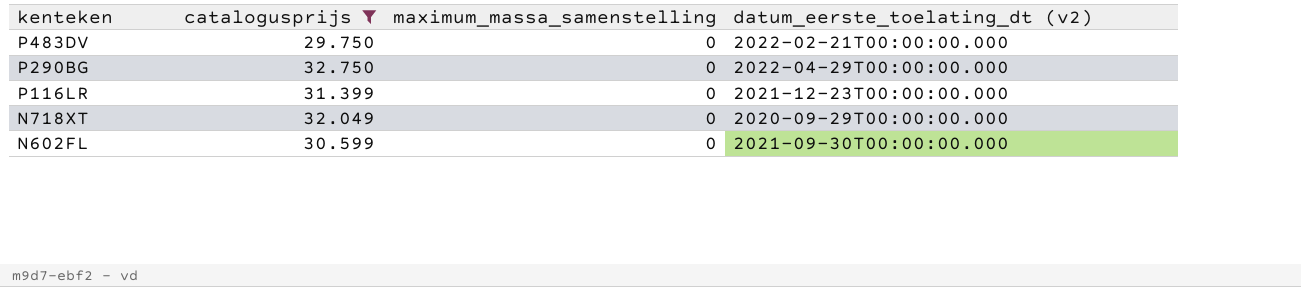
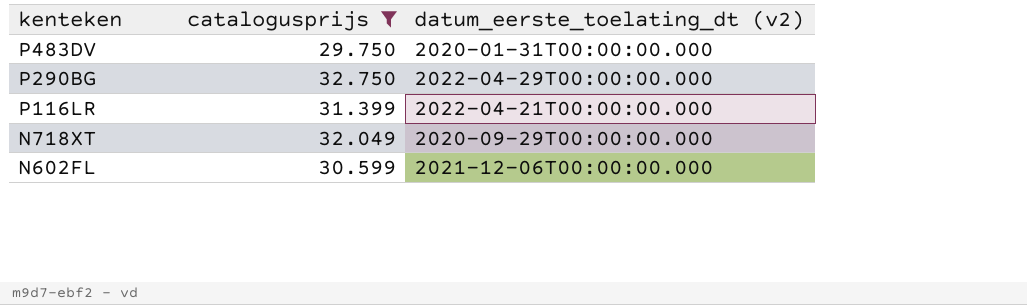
column maximum_massa_samenstelling | position: 3 -> none
P483DV | datum_eerste_toelating_dt (v2): 2022-02-21T00:00:00.000 -> 2020-01-31T00:00:00.000
P116LR | datum_eerste_toelating_dt (v2): 2021-12-23T00:00:00.000 -> 2022-04-21T00:00:00.000
N602FL | datum_eerste_toelating_dt (v2): 2021-09-30T00:00:00.000 -> 2021-12-06T00:00:00.000

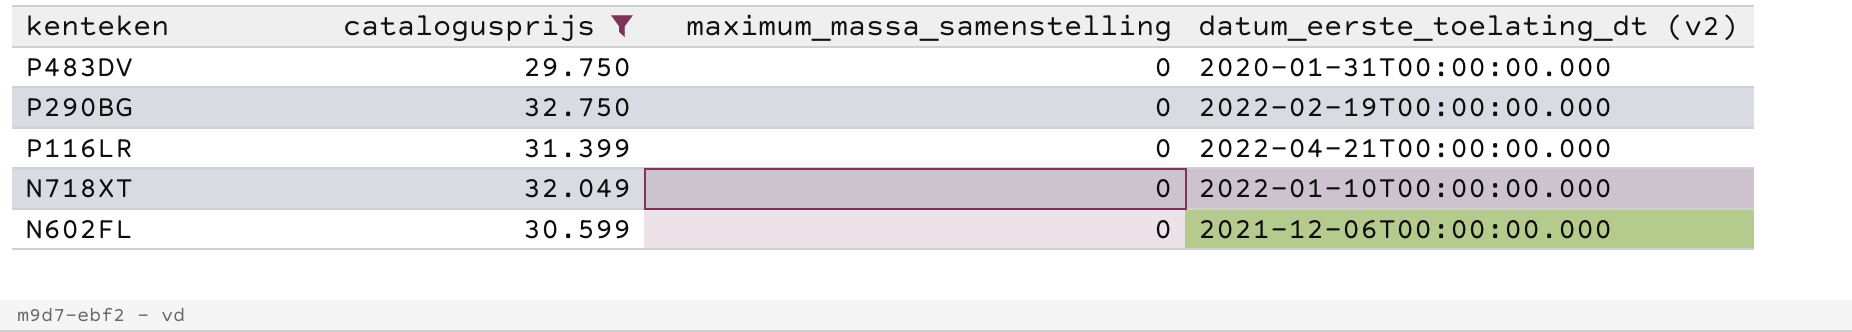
column maximum_massa_samenstelling | position: none -> 3
P290BG | datum_eerste_toelating_dt (v2): 2022-04-29T00:00:00.000 -> 2022-02-19T00:00:00.000
N718XT | datum_eerste_toelating_dt (v2): 2020-09-29T00:00:00.000 -> 2022-01-10T00:00:00.000

